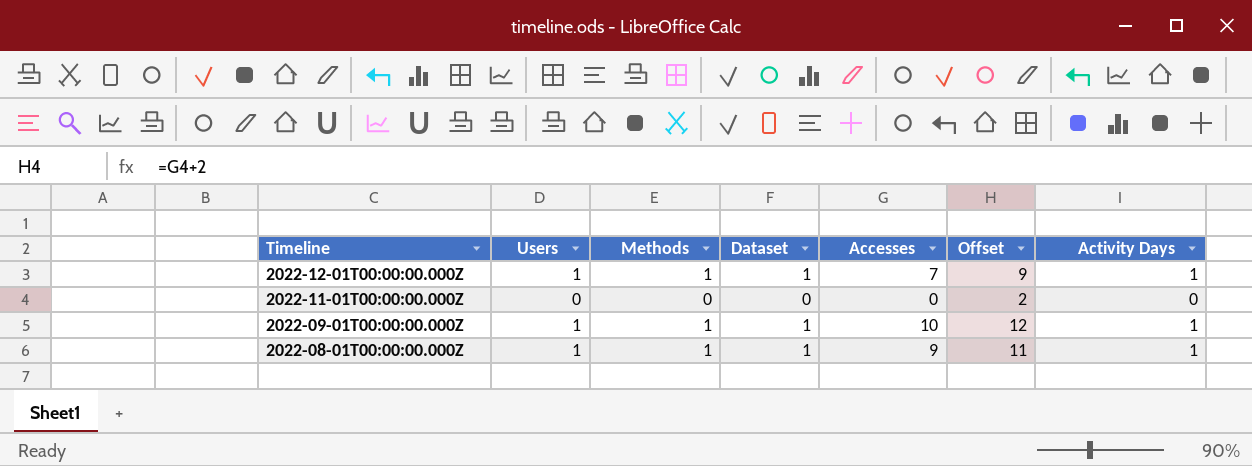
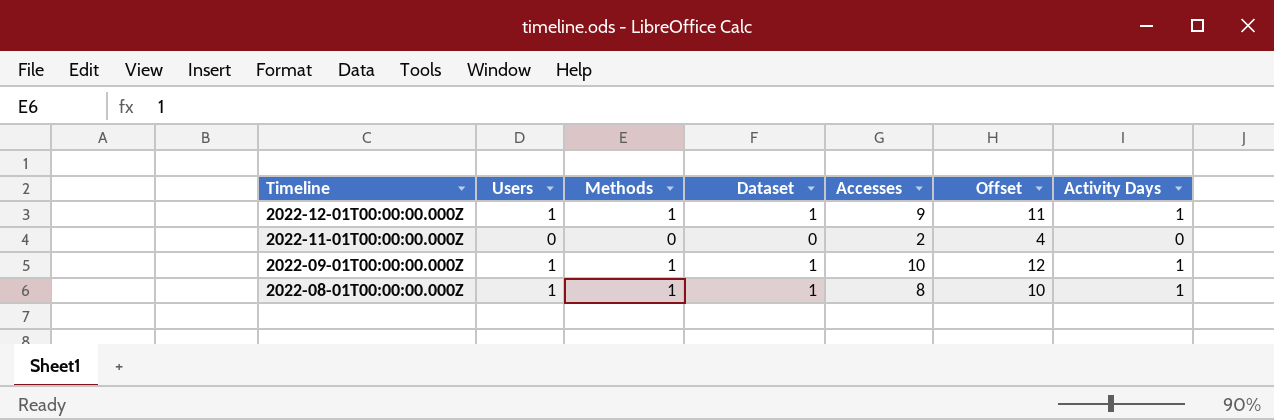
2022-12-01T00:00:00.000Z | Accesses: 7 -> 9
2022-12-01T00:00:00.000Z | Offset: 9 -> 11
2022-11-01T00:00:00.000Z | Accesses: 0 -> 2
2022-11-01T00:00:00.000Z | Offset: 2 -> 4
2022-08-01T00:00:00.000Z | Accesses: 9 -> 8
2022-08-01T00:00:00.000Z | Offset: 11 -> 10

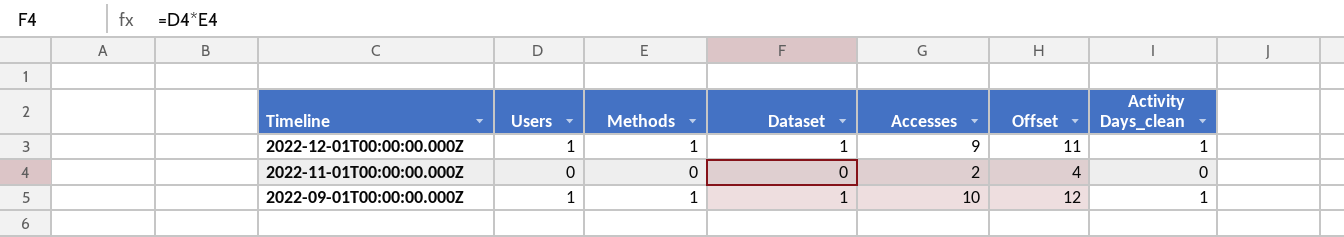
column name: Activity Days -> Activity Days_clean
row 2022-08-01T00:00:00.000Z: 1 | 1 | 1 | 8 | 10 | 1 -> none

